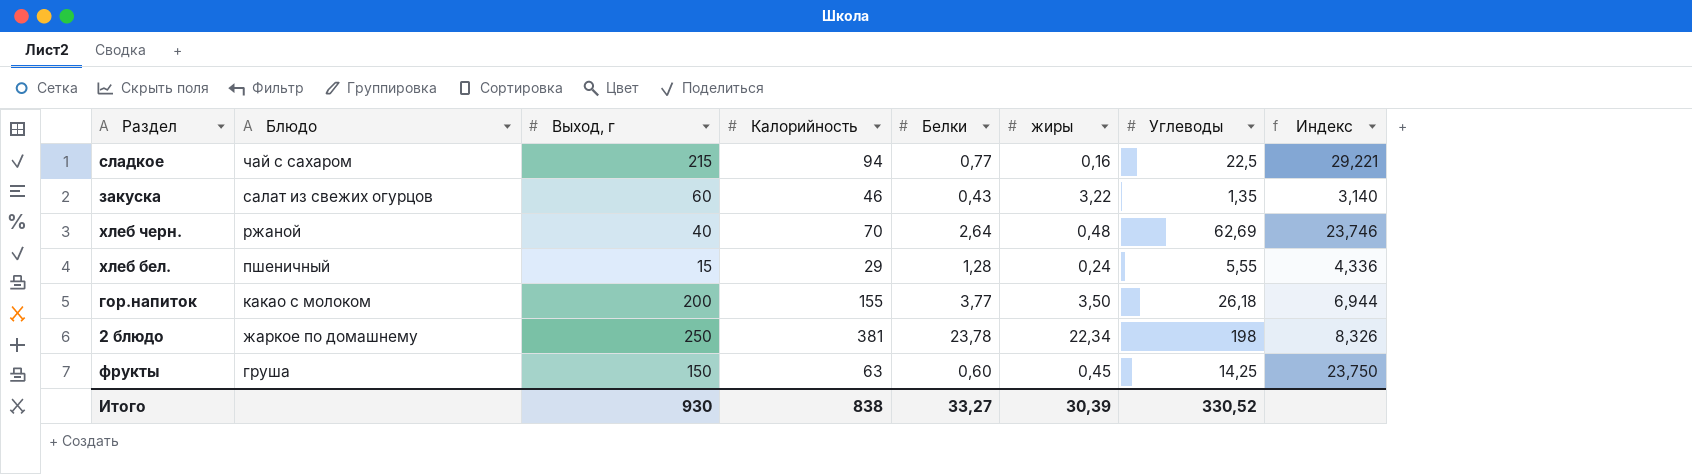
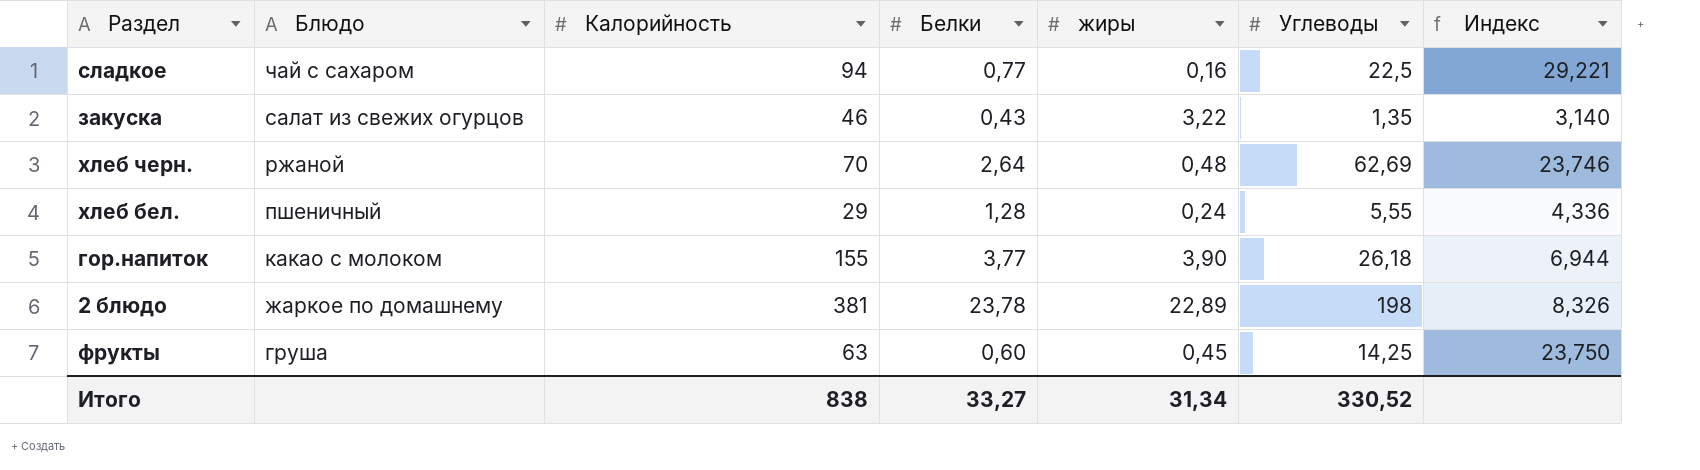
column Выход, г | position: 3 -> none
гор.напиток | жиры: 3,50 -> 3,90
2 блюдо | жиры: 22,34 -> 22,89
Итого | жиры: 30,39 -> 31,34

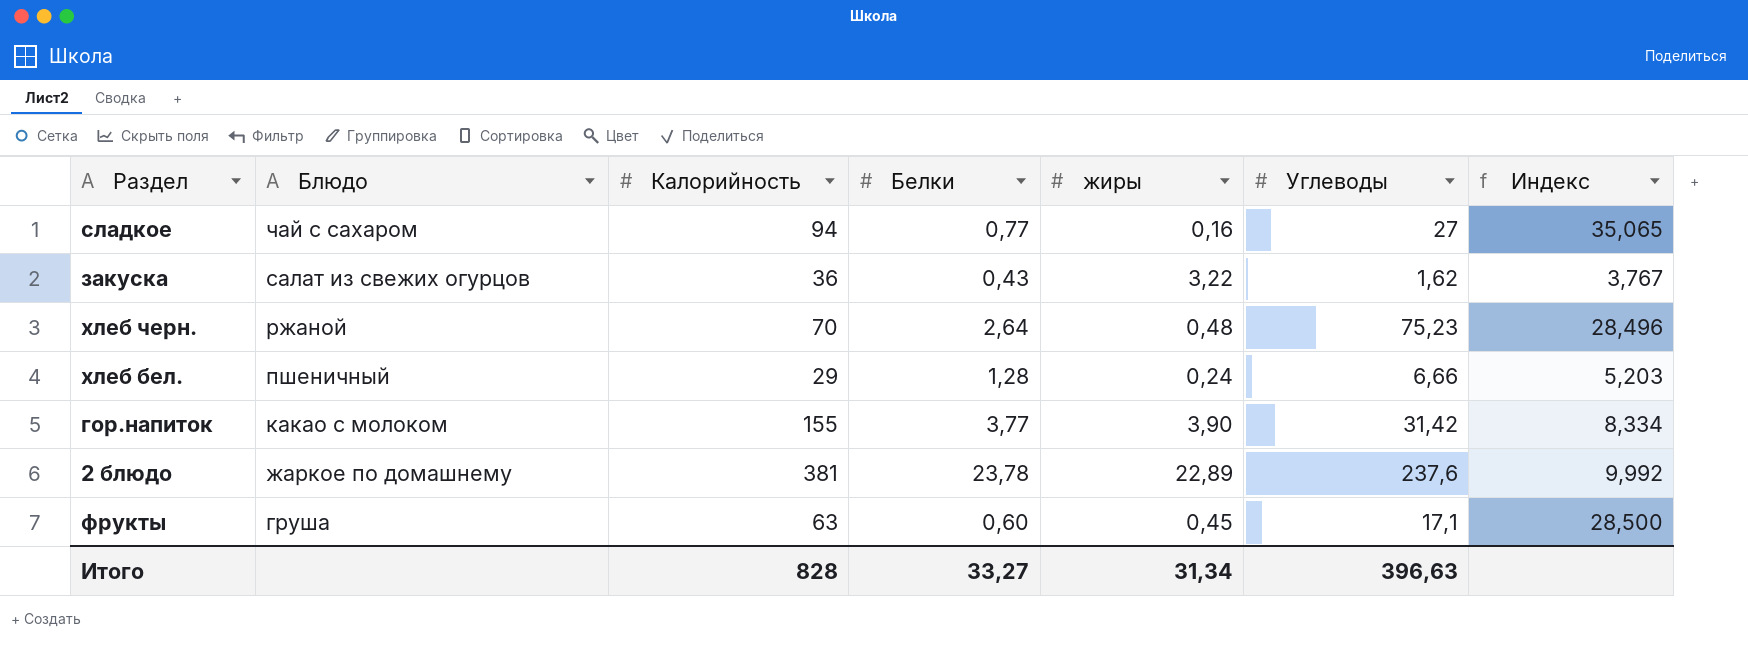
сладкое | Углеводы: 22,5 -> 27
сладкое | Индекс: 29,221 -> 35,065
закуска | Калорийность: 46 -> 36
закуска | Углеводы: 1,35 -> 1,62
закуска | Индекс: 3,140 -> 3,767
хлеб черн. | Углеводы: 62,69 -> 75,23
хлеб черн. | Индекс: 23,746 -> 28,496
хлеб бел. | Углеводы: 5,55 -> 6,66
хлеб бел. | Индекс: 4,336 -> 5,203
гор.напиток | Углеводы: 26,18 -> 31,42
гор.напиток | Индекс: 6,944 -> 8,334
2 блюдо | Углеводы: 198 -> 237,6
2 блюдо | Индекс: 8,326 -> 9,992
фрукты | Углеводы: 14,25 -> 17,1
фрукты | Индекс: 23,750 -> 28,500
Итого | Калорийность: 838 -> 828
Итого | Углеводы: 330,52 -> 396,63

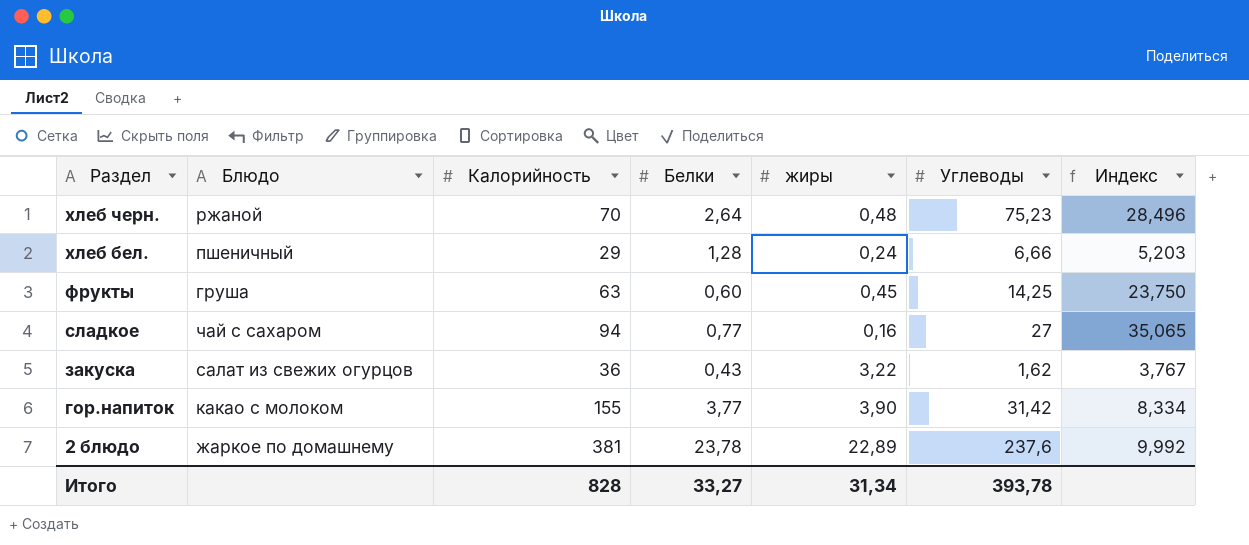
row order: Блюдо descending -> Раздел descending
фрукты | Углеводы: 17,1 -> 14,25
фрукты | Индекс: 28,500 -> 23,750
Итого | Углеводы: 396,63 -> 393,78

